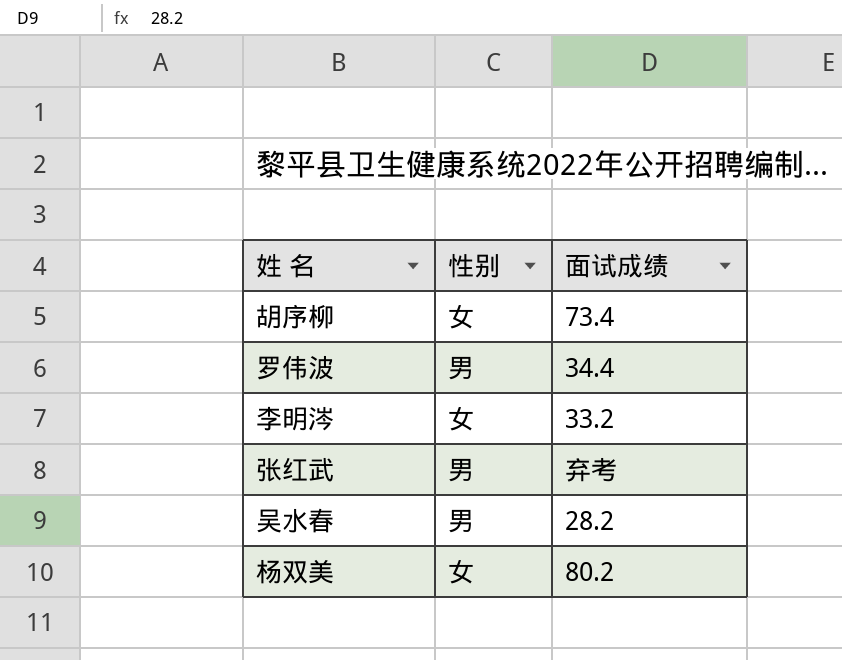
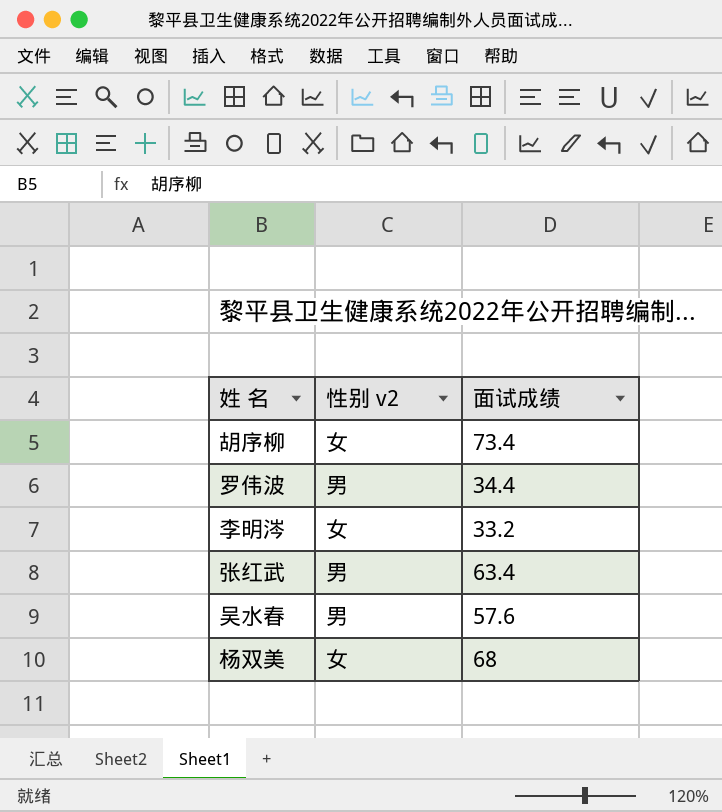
column name: 性别 -> 性别 v2
张红武 | 面试成绩: 弃考 -> 63.4
吴水春 | 面试成绩: 28.2 -> 57.6
杨双美 | 面试成绩: 80.2 -> 68

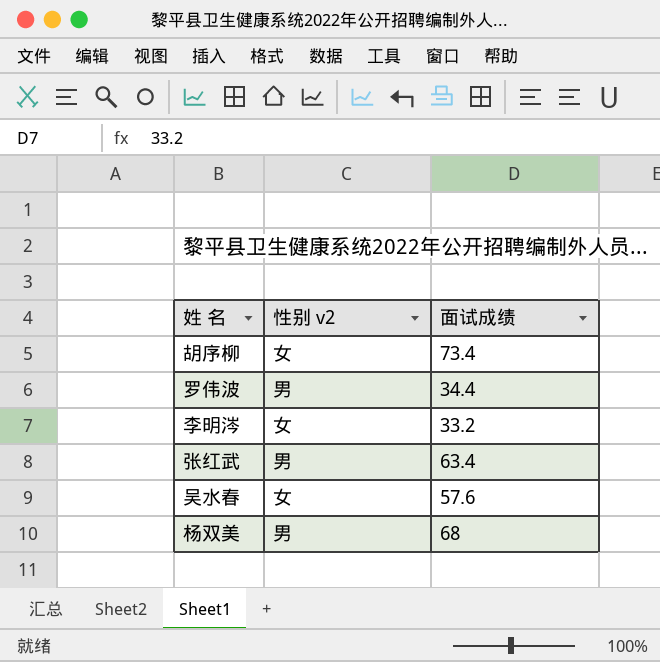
吴水春 | 性别 v2: 男 -> 女
杨双美 | 性别 v2: 女 -> 男

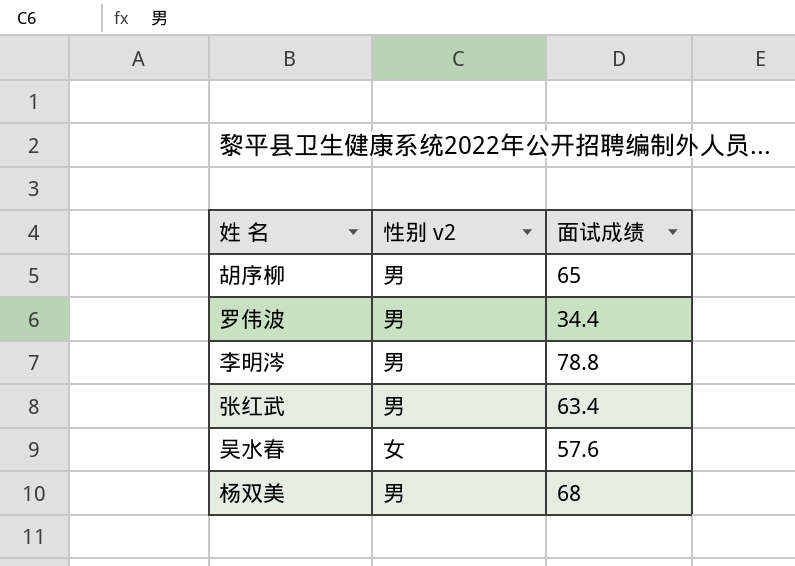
胡序柳 | 性别 v2: 女 -> 男
胡序柳 | 面试成绩: 73.4 -> 65
李明涔 | 性别 v2: 女 -> 男
李明涔 | 面试成绩: 33.2 -> 78.8

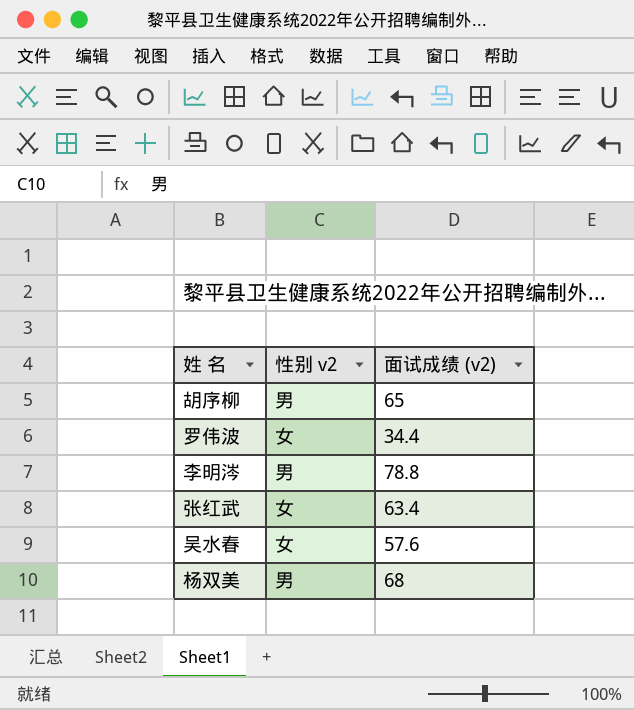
column name: 面试成绩 -> 面试成绩 (v2)
罗伟波 | 性别 v2: 男 -> 女
张红武 | 性别 v2: 男 -> 女

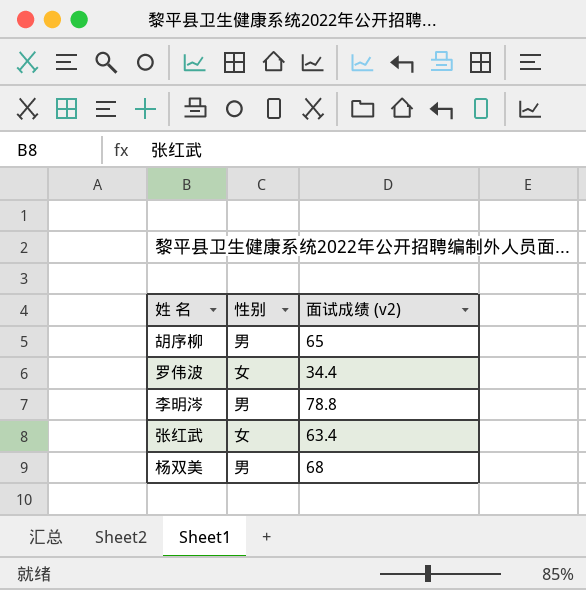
column name: 性别 v2 -> 性别
row 吴水春: 女 | 57.6 -> none

